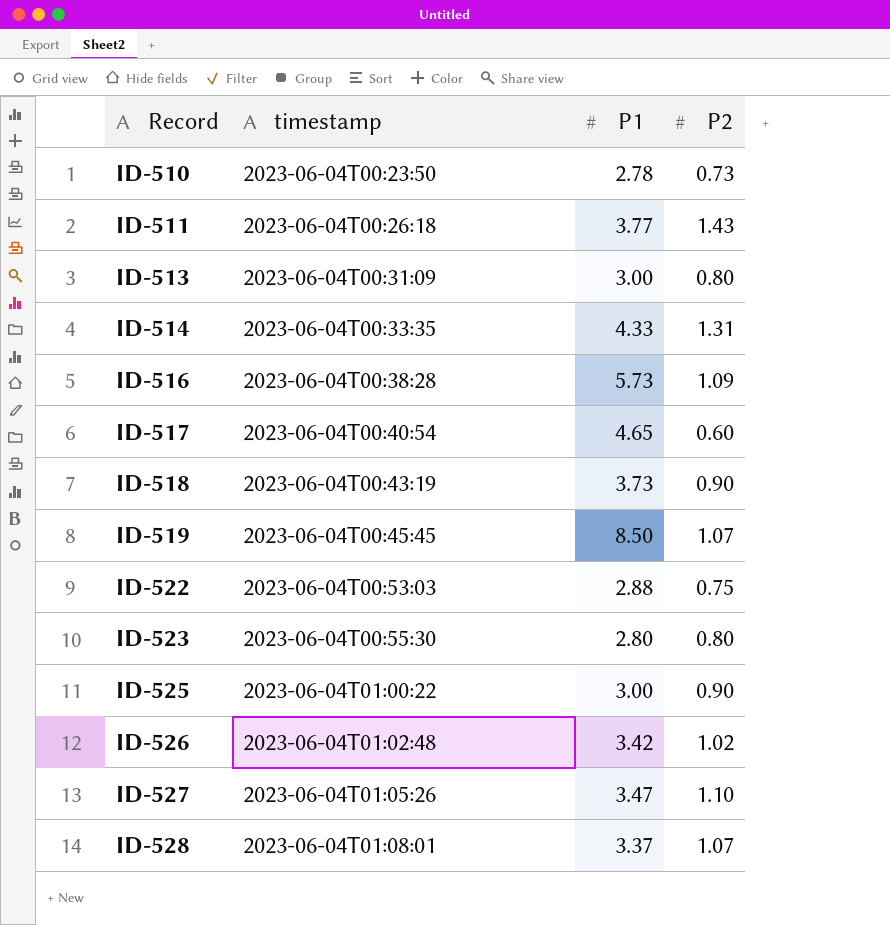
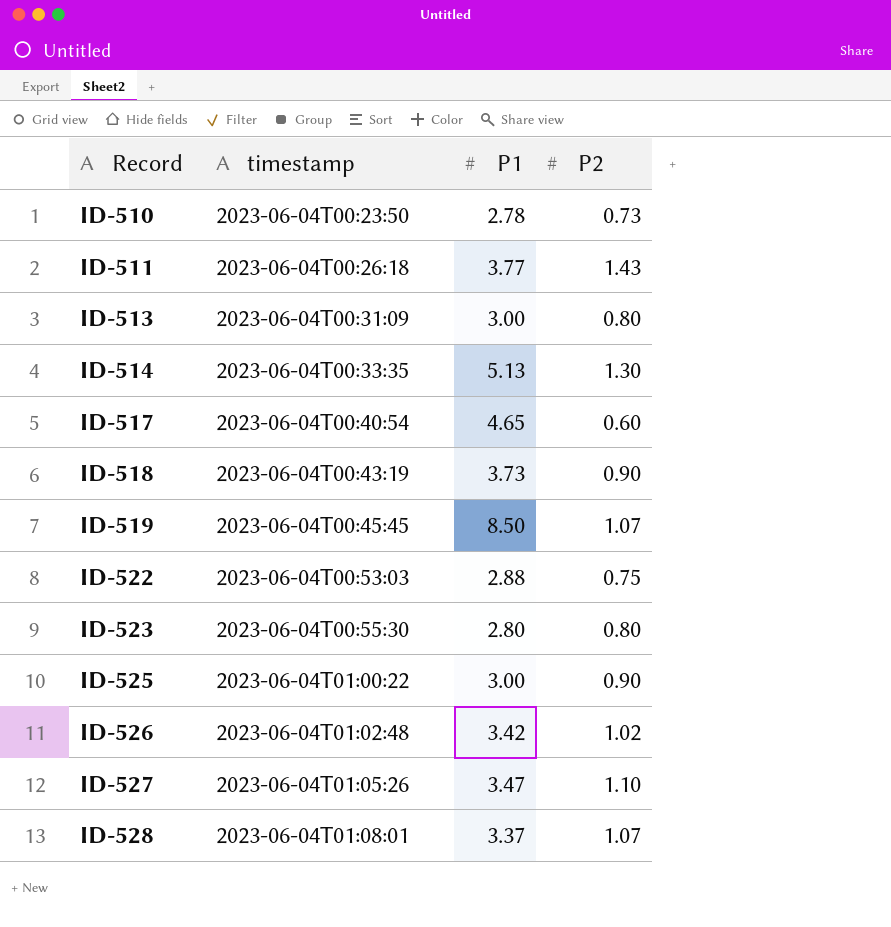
row ID-516: 2023-06-04T00:38:28 | 5.73 | 1.09 -> none
ID-514 | P1: 4.33 -> 5.13
ID-514 | P2: 1.31 -> 1.30

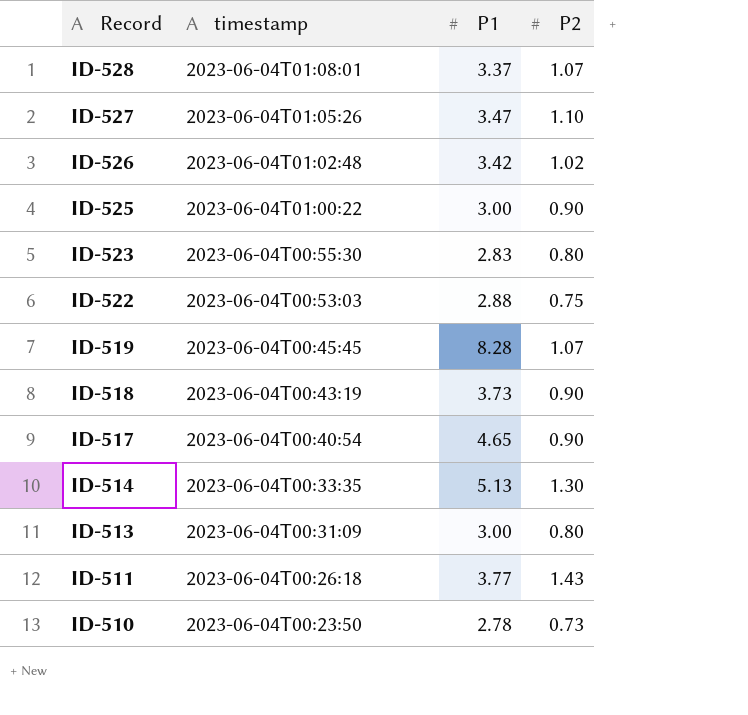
row order: Record ascending -> Record descending
ID-523 | P1: 2.80 -> 2.83
ID-519 | P1: 8.50 -> 8.28
ID-517 | P2: 0.60 -> 0.90

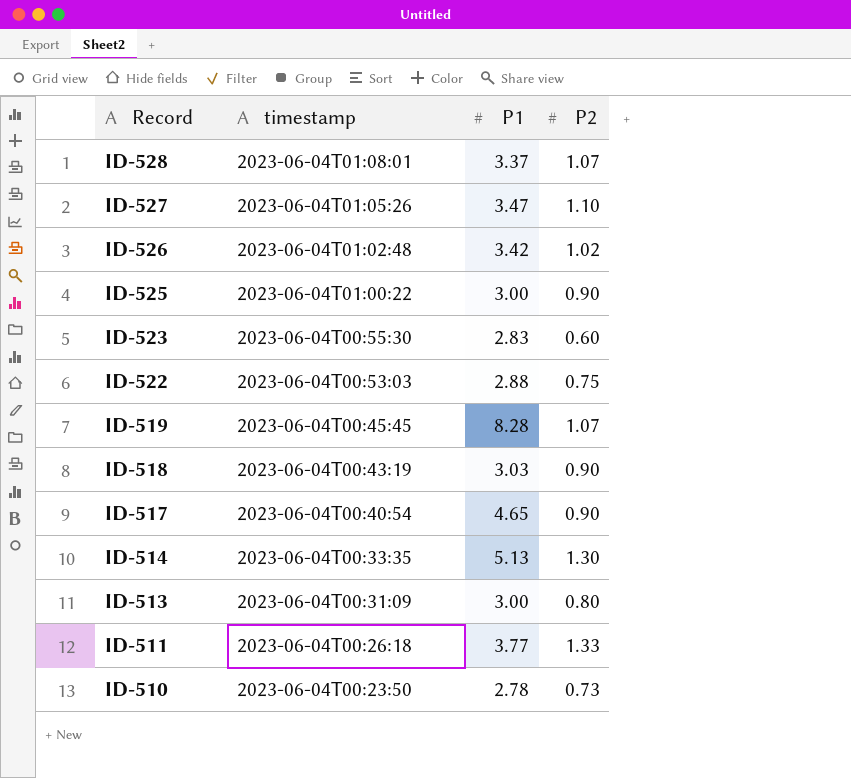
ID-523 | P2: 0.80 -> 0.60
ID-518 | P1: 3.73 -> 3.03
ID-511 | P2: 1.43 -> 1.33

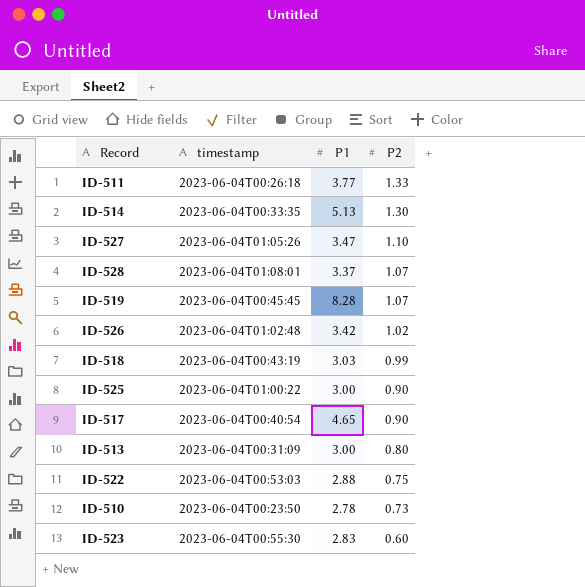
row order: Record descending -> P2 descending
ID-518 | P2: 0.90 -> 0.99

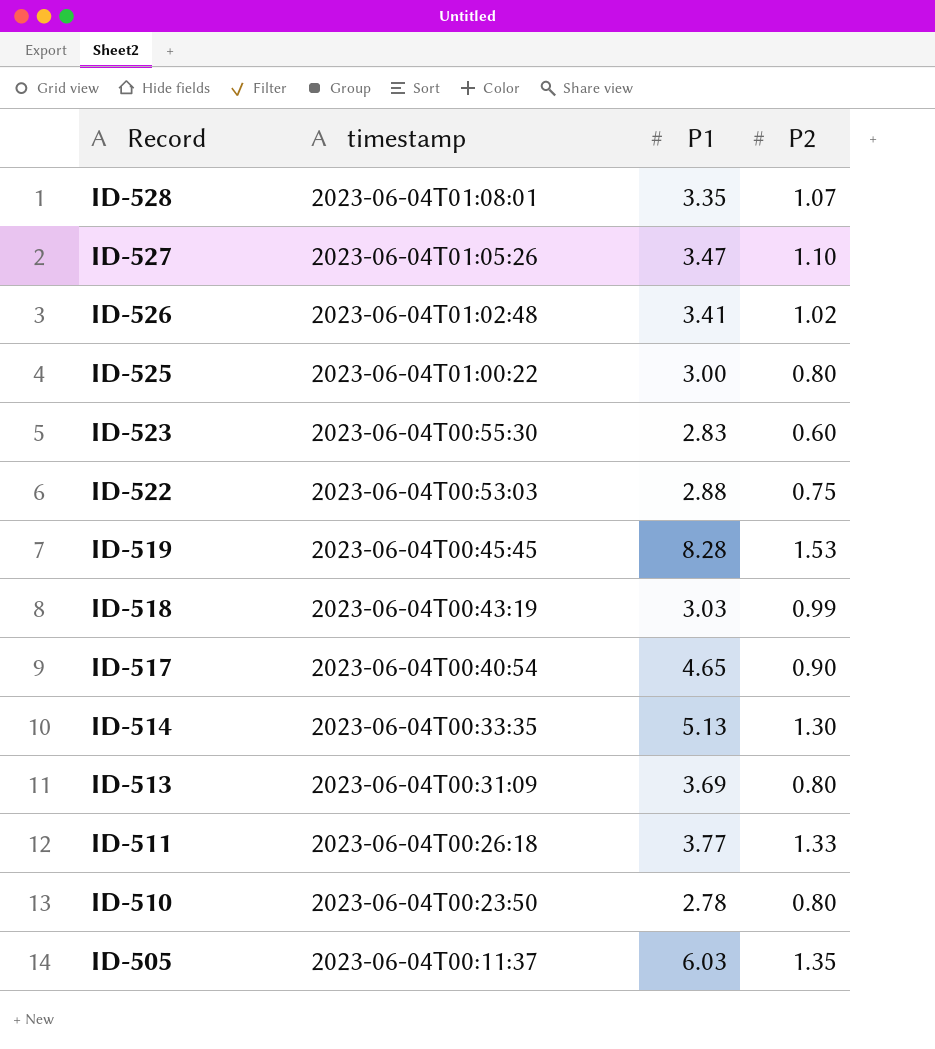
row order: P2 descending -> Record descending
ID-528 | P1: 3.37 -> 3.35
ID-526 | P1: 3.42 -> 3.41
ID-525 | P2: 0.90 -> 0.80
ID-519 | P2: 1.07 -> 1.53
ID-513 | P1: 3.00 -> 3.69
ID-510 | P2: 0.73 -> 0.80
row ID-505: none -> 2023-06-04T00:11:37 | 6.03 | 1.35

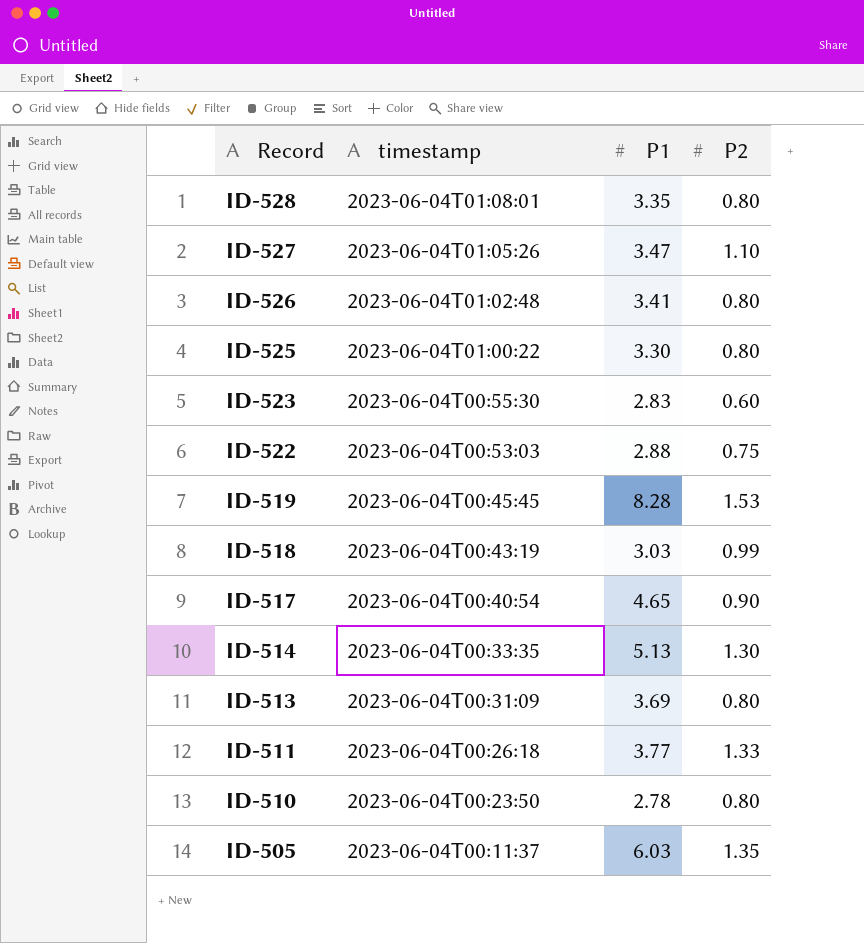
ID-528 | P2: 1.07 -> 0.80
ID-526 | P2: 1.02 -> 0.80
ID-525 | P1: 3.00 -> 3.30

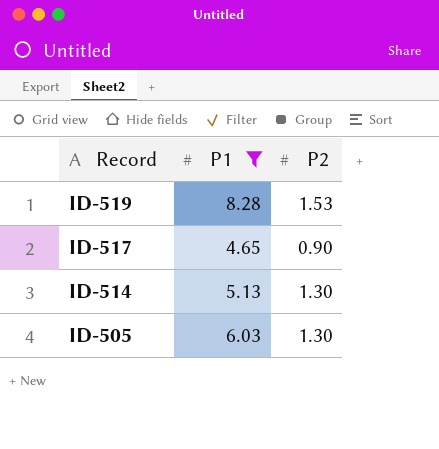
filter: none -> P1 >= 4.65
column timestamp | position: 2 -> none
ID-505 | P2: 1.35 -> 1.30

